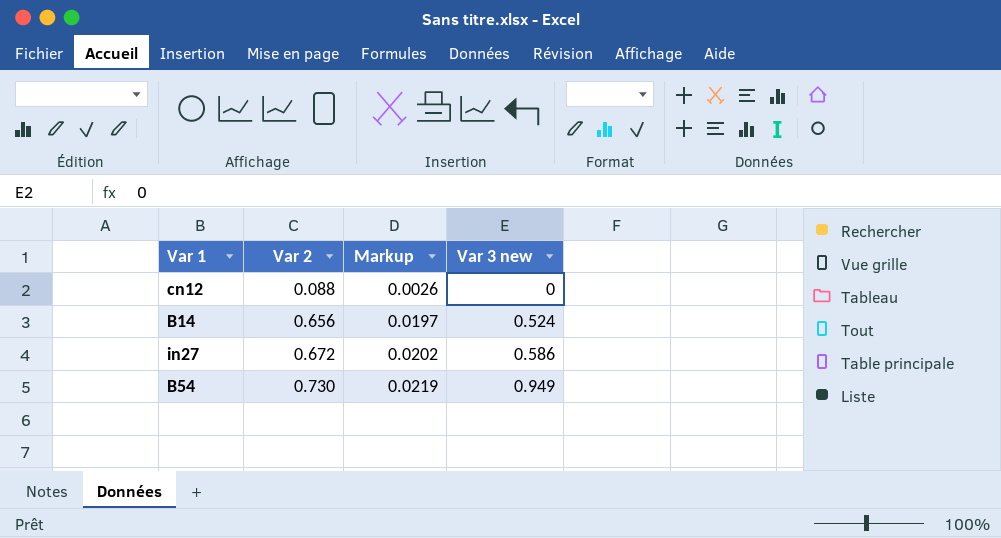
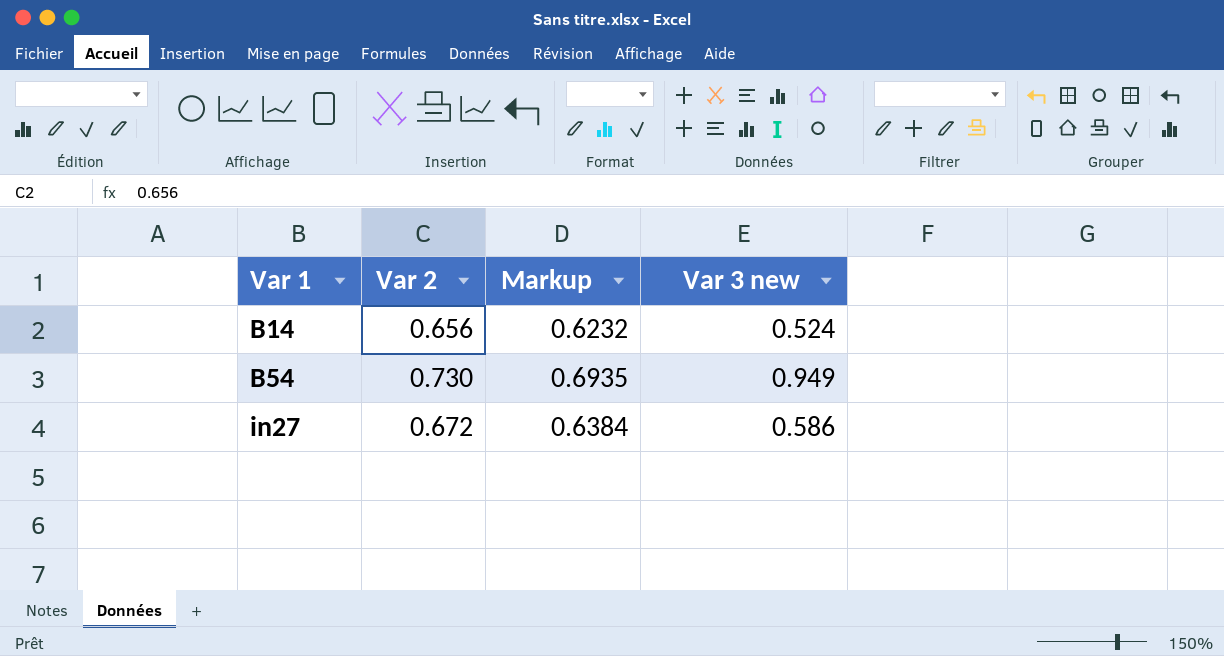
row order: Var 2 ascending -> Var 1 ascending
column Markup | formula: [Var 2] * 0.03 -> [Var 2] * 0.95
row cn12: 0.088 | 0.0026 | 0 -> none

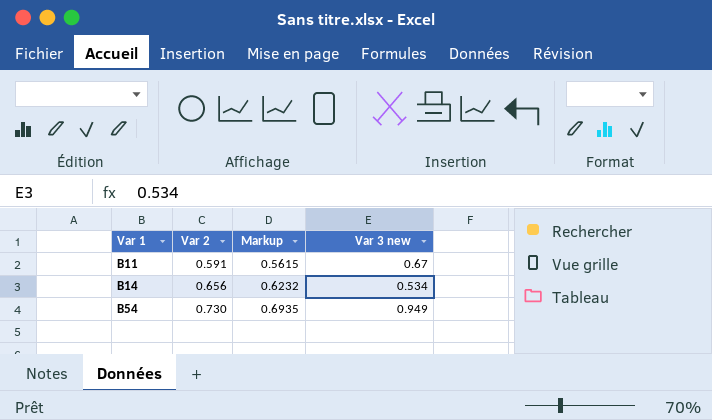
row in27: 0.672 | 0.6384 | 0.586 -> none
row B11: none -> 0.591 | 0.5615 | 0.67
B14 | Var 3 new: 0.524 -> 0.534

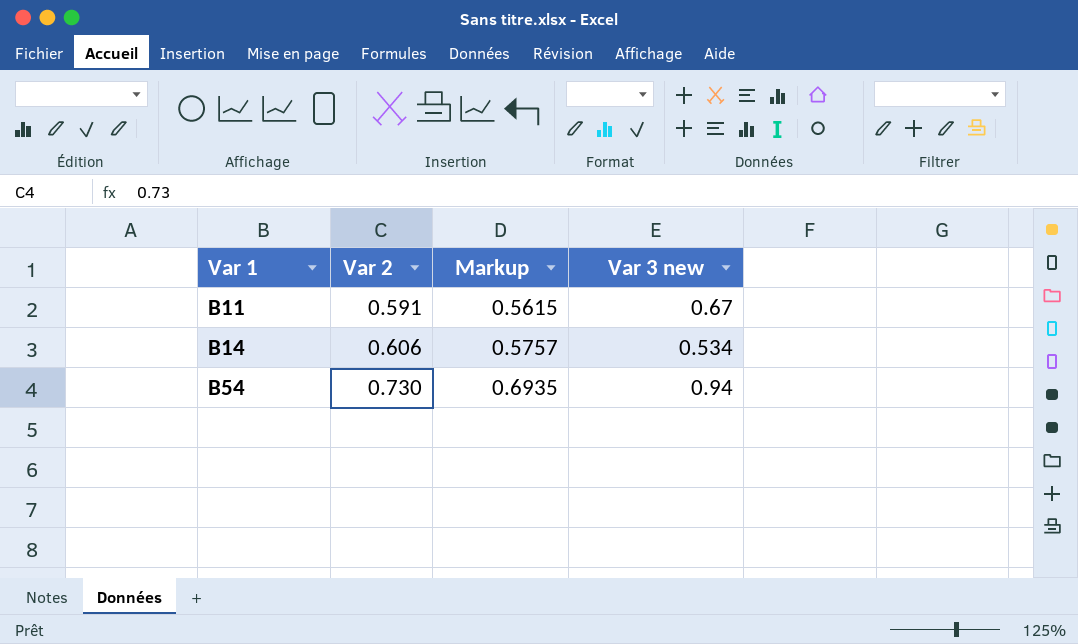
B14 | Var 2: 0.656 -> 0.606
B14 | Markup: 0.6232 -> 0.5757
B54 | Var 3 new: 0.949 -> 0.94

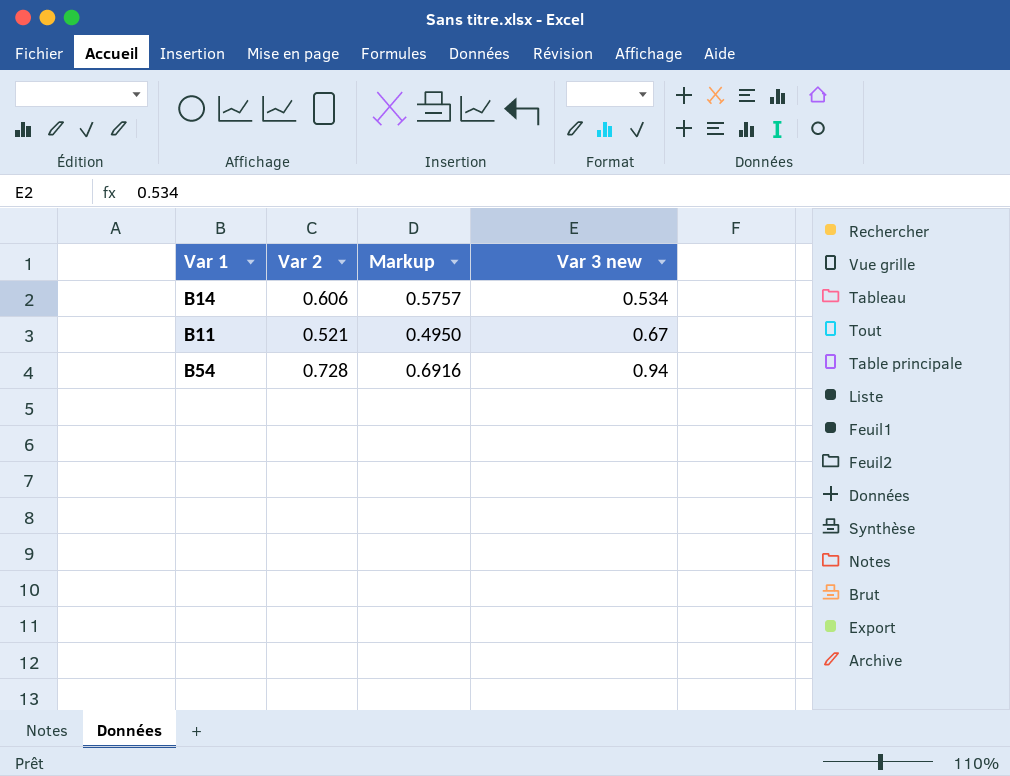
row order: Var 1 ascending -> Var 3 new ascending
B11 | Var 2: 0.591 -> 0.521
B11 | Markup: 0.5615 -> 0.4950
B54 | Var 2: 0.730 -> 0.728
B54 | Markup: 0.6935 -> 0.6916

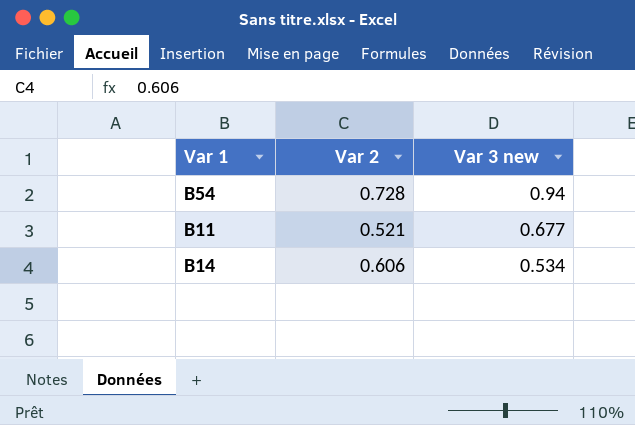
row order: Var 3 new ascending -> Var 3 new descending
column Markup | formula: [Var 2] * 0.95 -> none
B11 | Var 3 new: 0.67 -> 0.677

